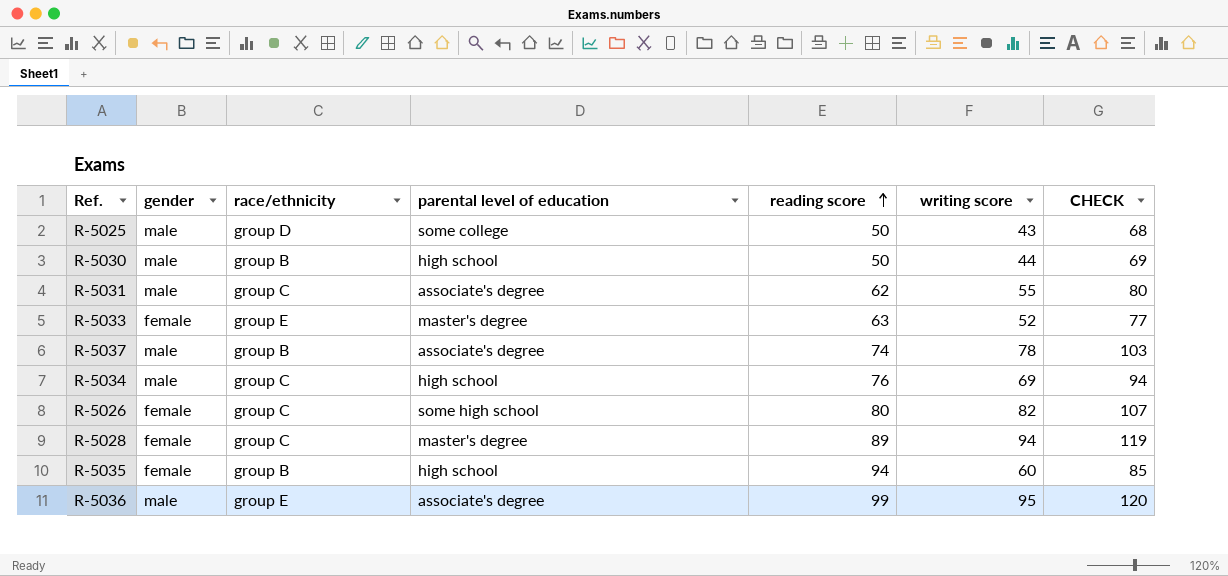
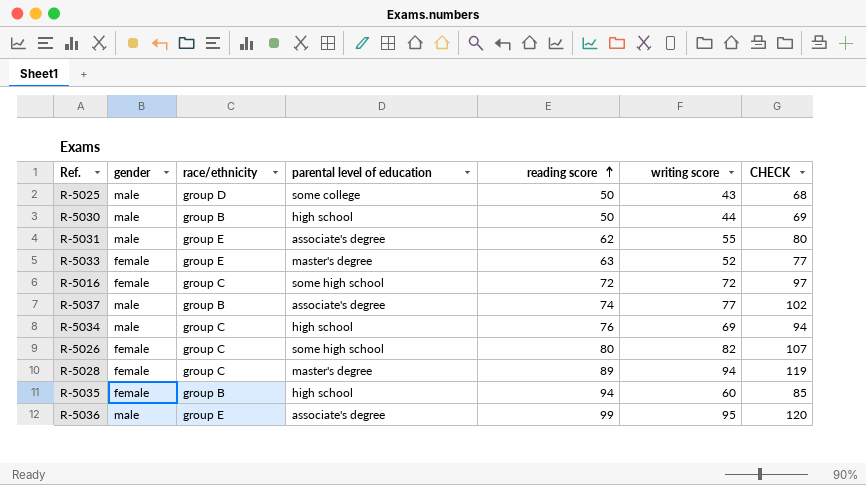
R-5031 | race/ethnicity: group C -> group E
row R-5016: none -> female | group C | some high school | 72 | 72 | 97
R-5037 | writing score: 78 -> 77
R-5037 | CHECK: 103 -> 102

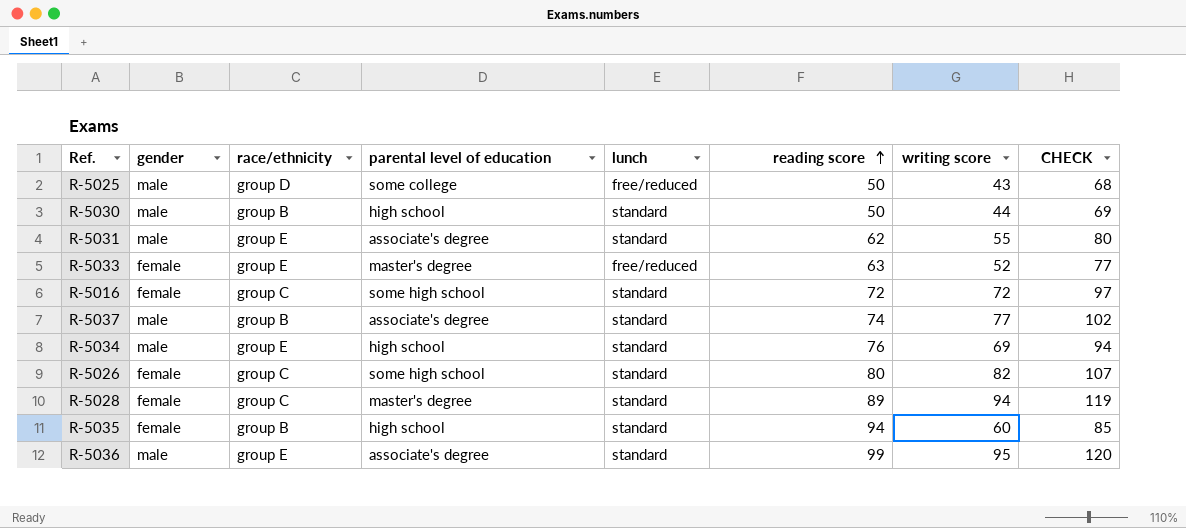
column lunch | position: none -> 5
R-5034 | race/ethnicity: group C -> group E

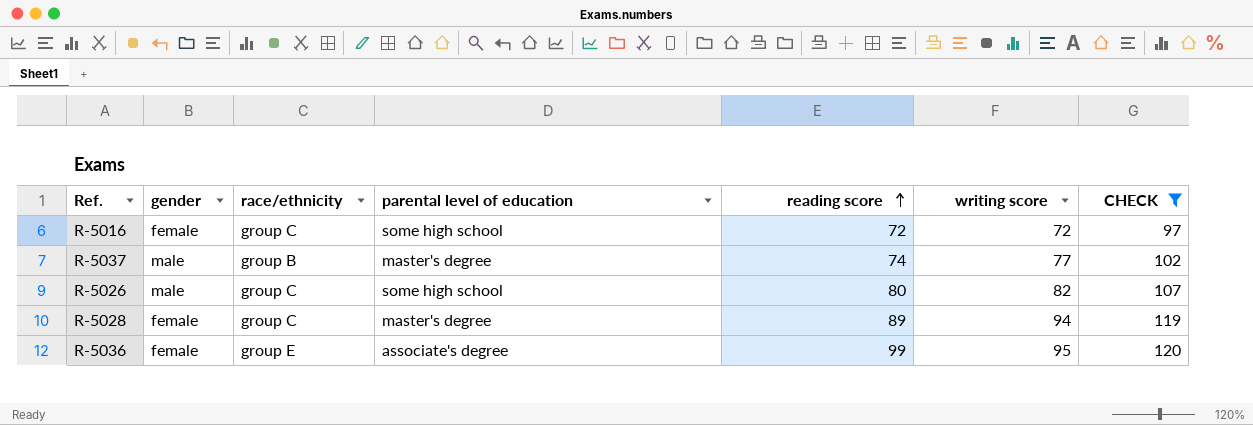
filter: none -> CHECK >= 97
column lunch | position: 5 -> none
R-5037 | parental level of education: associate's degree -> master's degree
R-5026 | gender: female -> male
R-5036 | gender: male -> female

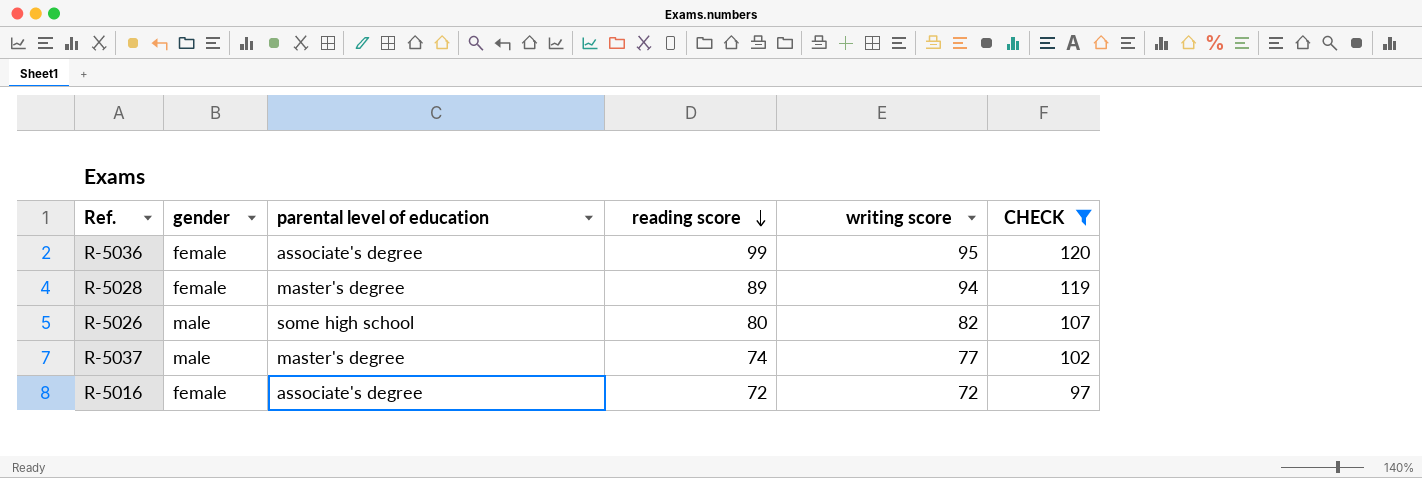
row order: reading score ascending -> reading score descending
column race/ethnicity | position: 3 -> none
R-5016 | parental level of education: some high school -> associate's degree

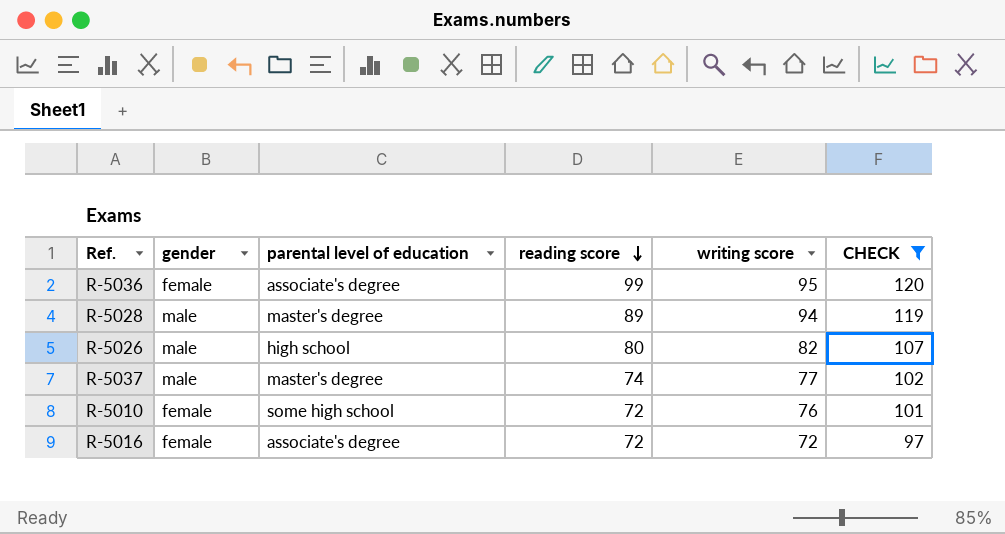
R-5028 | gender: female -> male
R-5026 | parental level of education: some high school -> high school
row R-5010: none -> female | some high school | 72 | 76 | 101

